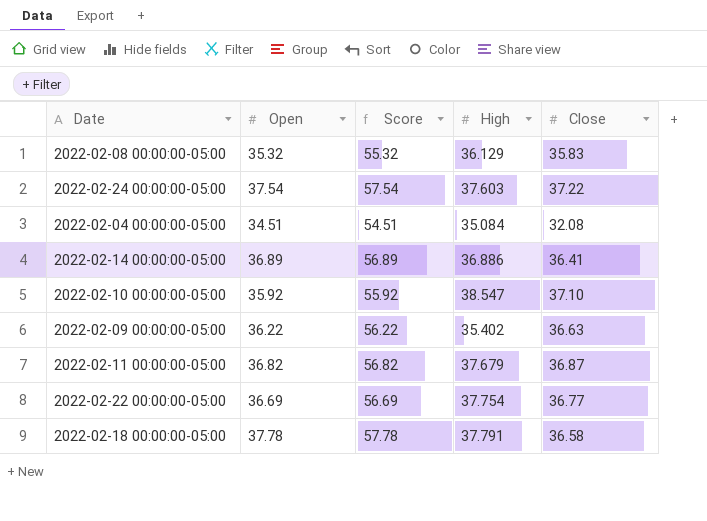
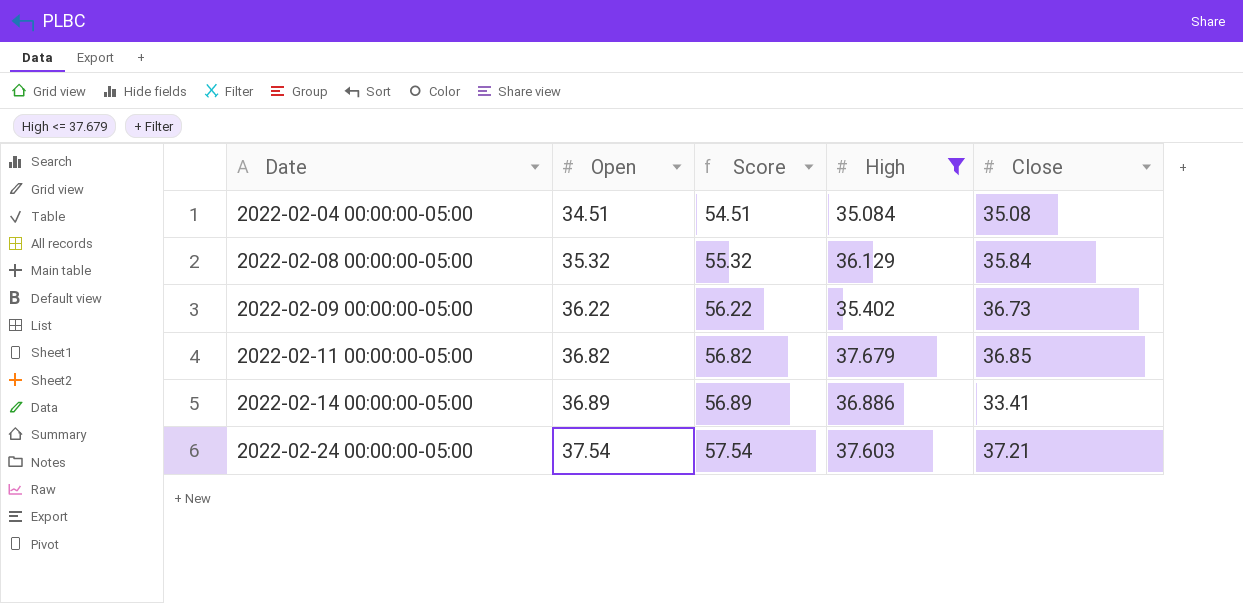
filter: none -> High <= 37.679
row order: none -> Date ascending
2022-02-04 00:00:00-05:00 | Close: 32.08 -> 35.08
2022-02-08 00:00:00-05:00 | Close: 35.83 -> 35.84
2022-02-09 00:00:00-05:00 | Close: 36.63 -> 36.73
2022-02-11 00:00:00-05:00 | Close: 36.87 -> 36.85
2022-02-14 00:00:00-05:00 | Close: 36.41 -> 33.41
2022-02-24 00:00:00-05:00 | Close: 37.22 -> 37.21

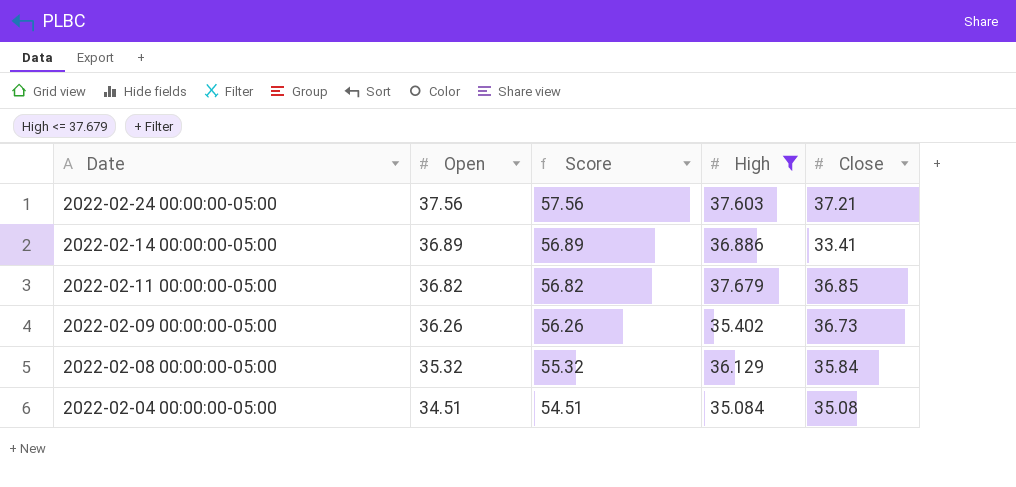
row order: Date ascending -> Date descending
2022-02-24 00:00:00-05:00 | Open: 37.54 -> 37.56
2022-02-24 00:00:00-05:00 | Score: 57.54 -> 57.56
2022-02-09 00:00:00-05:00 | Open: 36.22 -> 36.26
2022-02-09 00:00:00-05:00 | Score: 56.22 -> 56.26

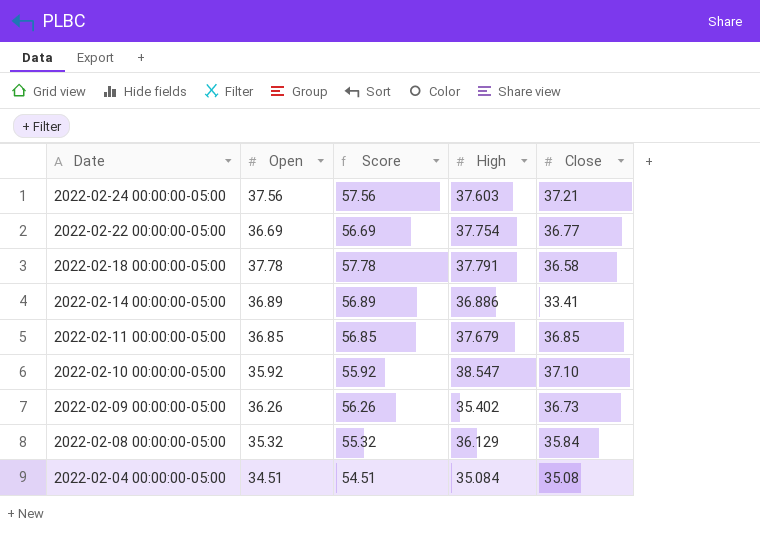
filter: High <= 37.679 -> none
2022-02-11 00:00:00-05:00 | Open: 36.82 -> 36.85
2022-02-11 00:00:00-05:00 | Score: 56.82 -> 56.85

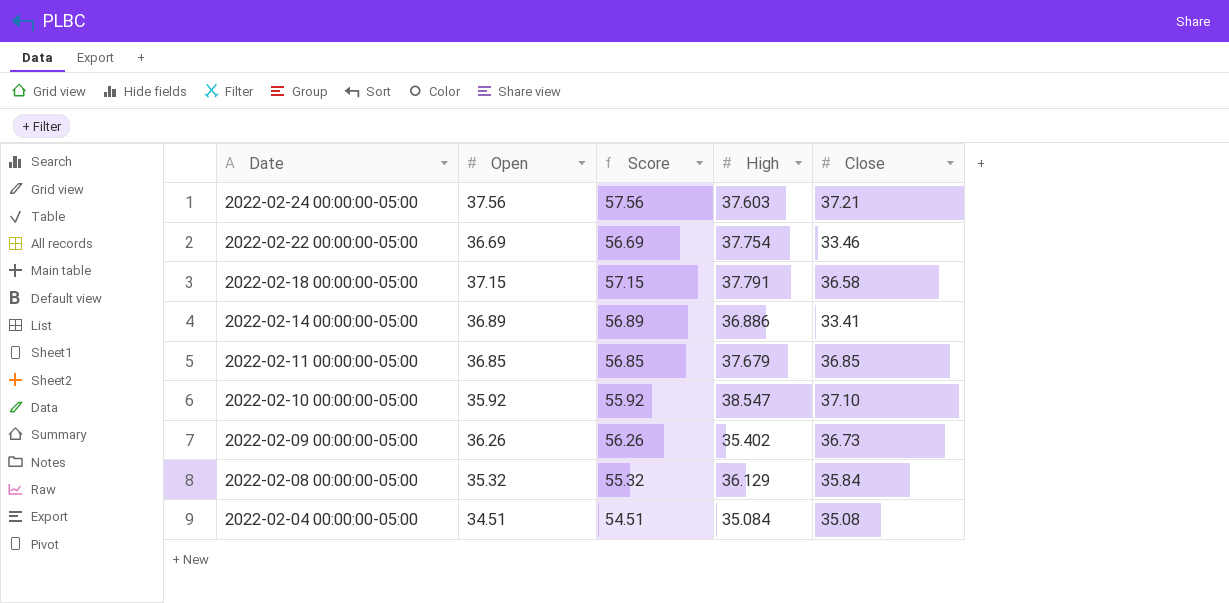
2022-02-22 00:00:00-05:00 | Close: 36.77 -> 33.46
2022-02-18 00:00:00-05:00 | Open: 37.78 -> 37.15
2022-02-18 00:00:00-05:00 | Score: 57.78 -> 57.15

